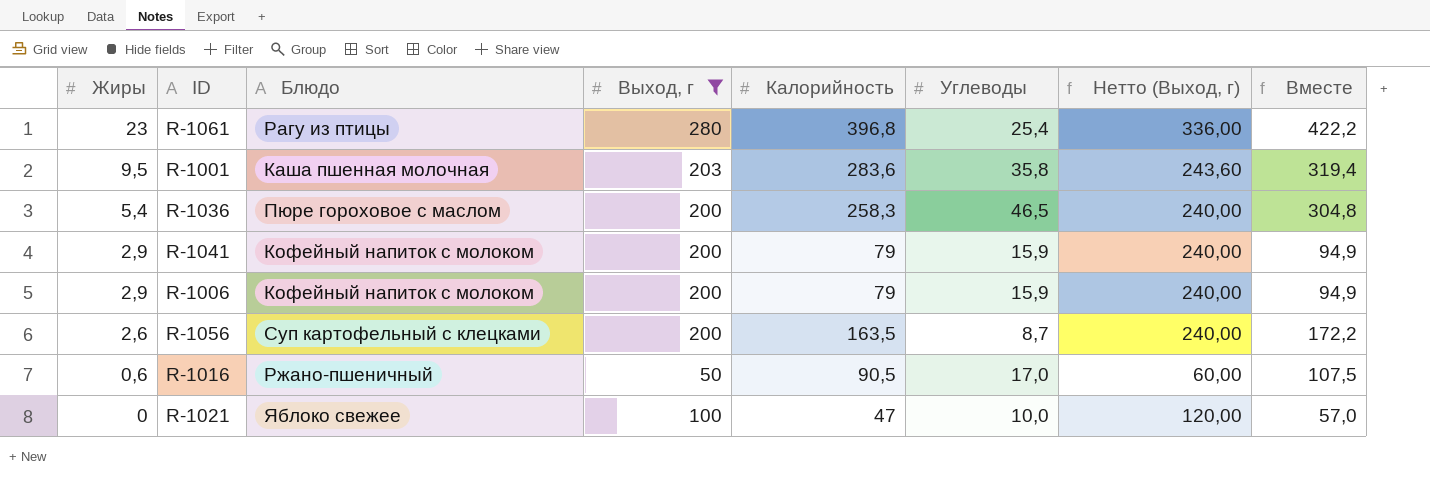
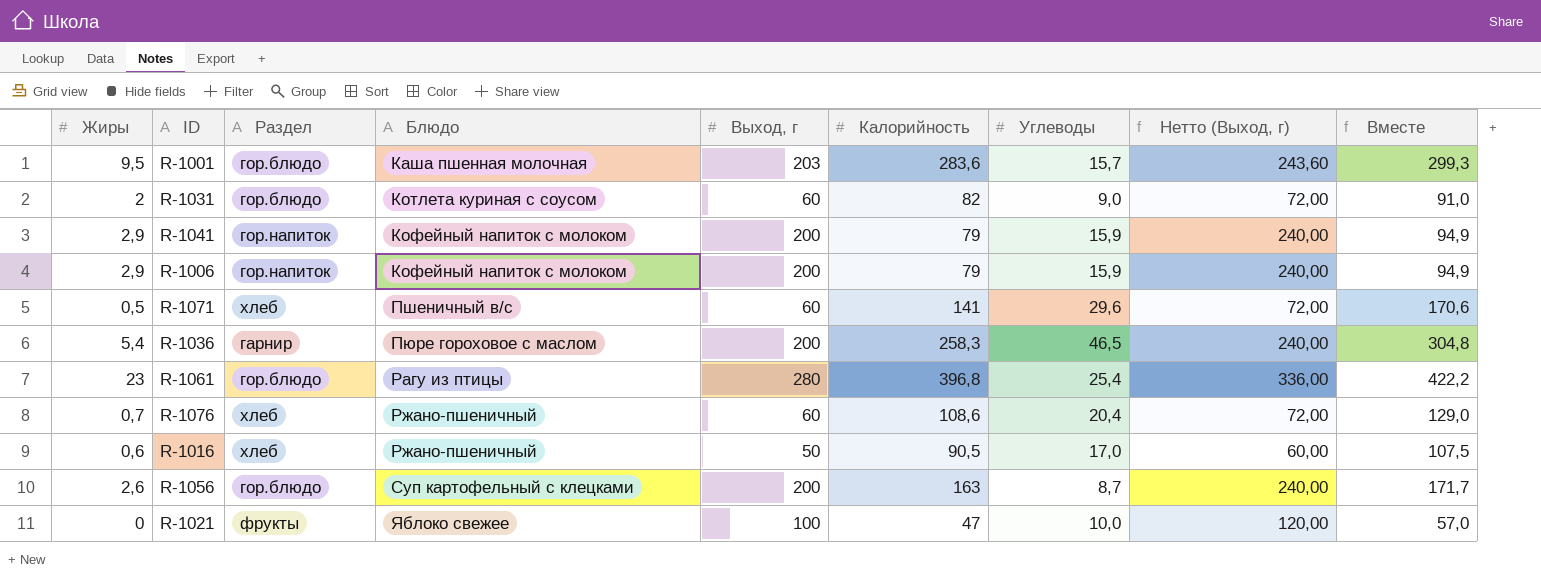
filter: Выход, г != 60 -> none
row order: Жиры descending -> Блюдо ascending
column Раздел | position: none -> 3
R-1001 | Углеводы: 35,8 -> 15,7
R-1001 | Вместе: 319,4 -> 299,3
R-1056 | Калорийность: 163,5 -> 163
R-1056 | Вместе: 172,2 -> 171,7

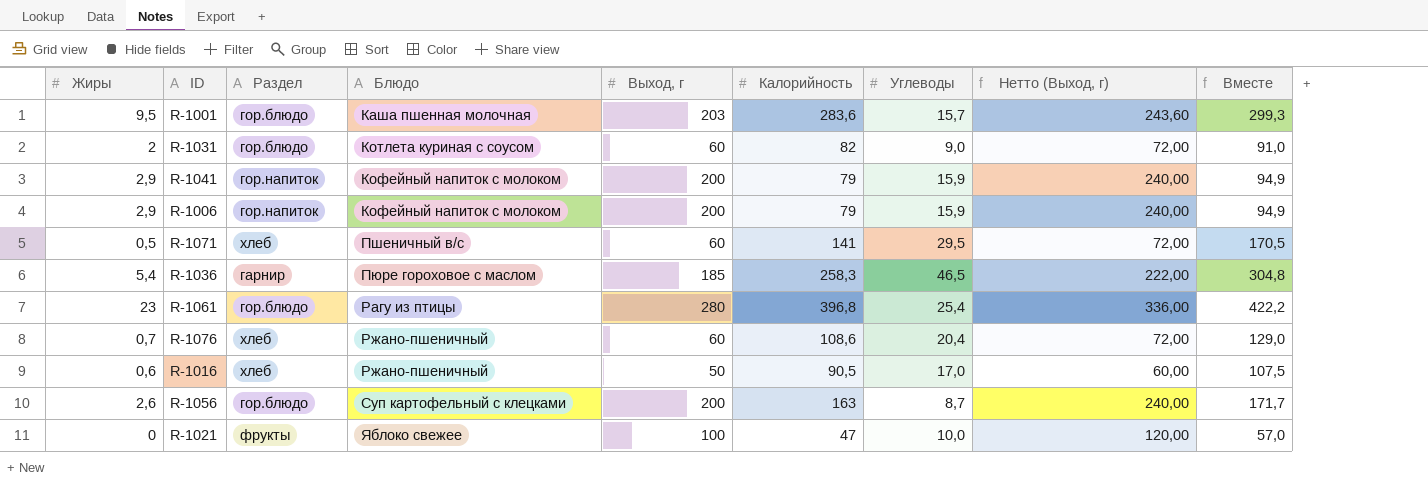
R-1071 | Углеводы: 29,6 -> 29,5
R-1071 | Вместе: 170,6 -> 170,5
R-1036 | Выход, г: 200 -> 185
R-1036 | Нетто (Выход, г): 240,00 -> 222,00

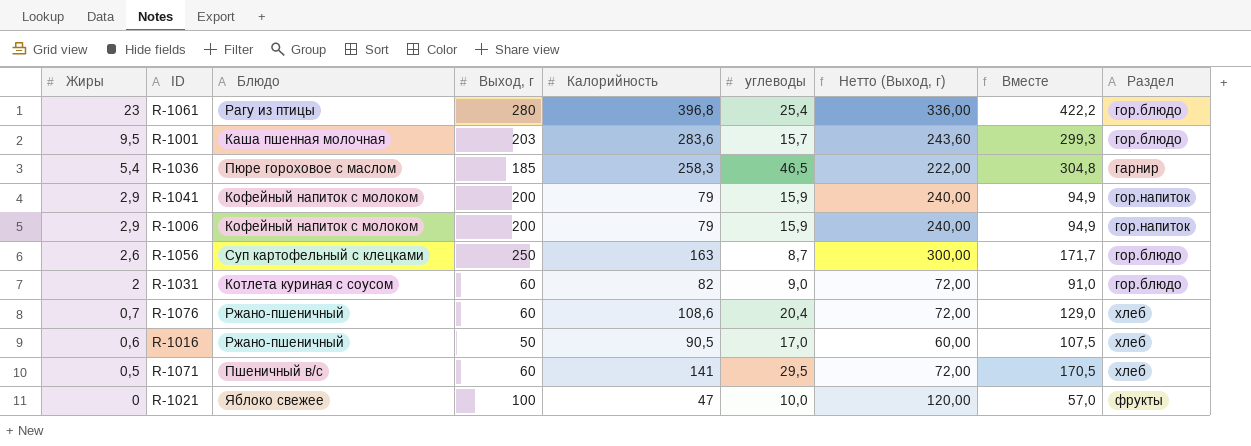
row order: Блюдо ascending -> Жиры descending
column name: Углеводы -> углеводы
column Раздел | position: 3 -> 9
R-1056 | Выход, г: 200 -> 250
R-1056 | Нетто (Выход, г): 240,00 -> 300,00

